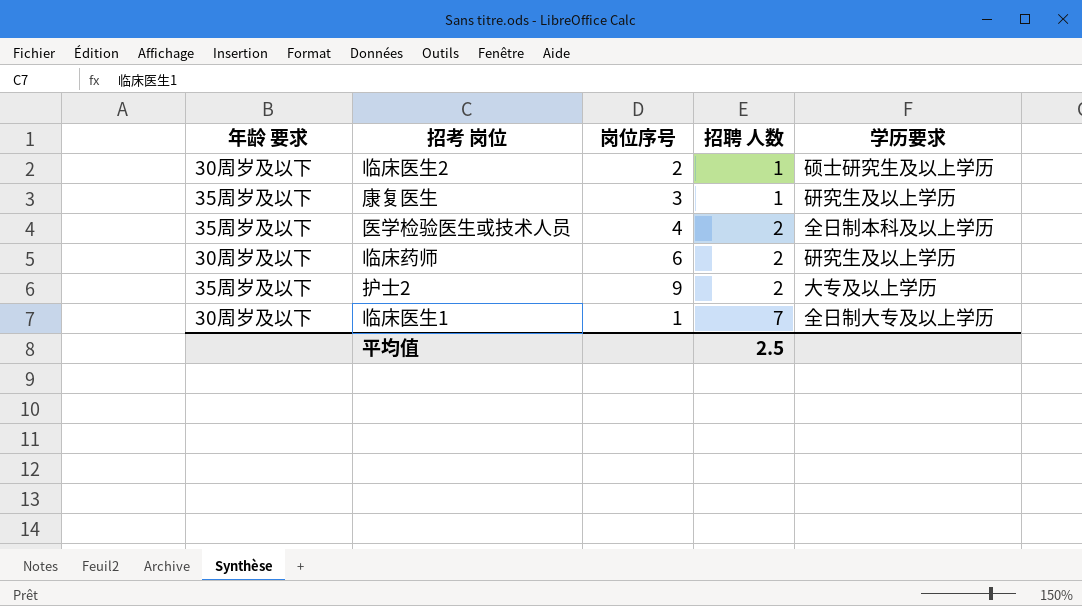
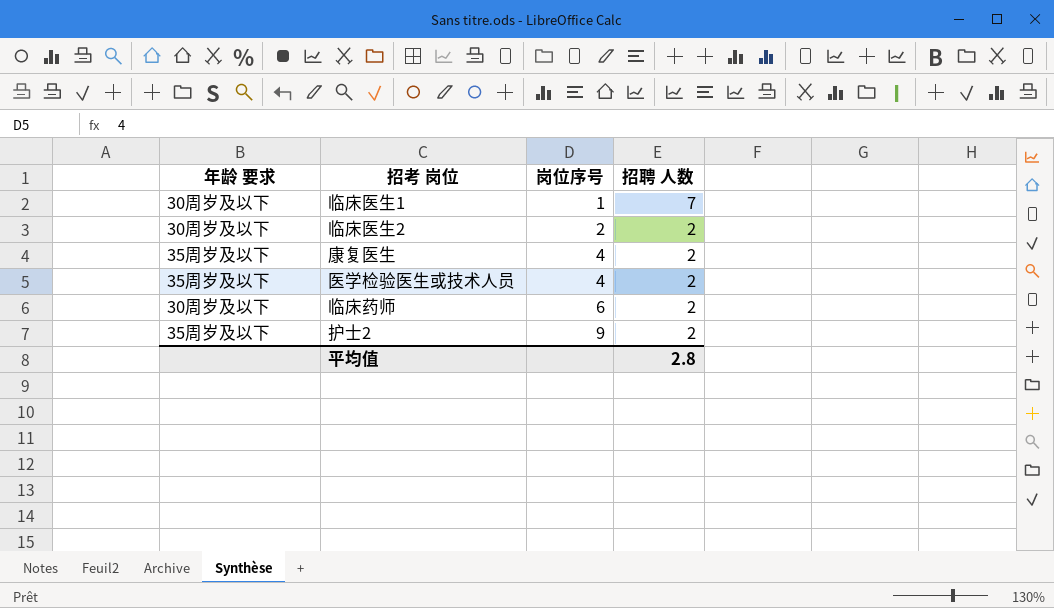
row order: 招聘 人数 ascending -> 岗位序号 ascending
column 学历要求 | position: 5 -> none
临床医生2 | 招聘 人数: 1 -> 2
康复医生 | 岗位序号: 3 -> 4
康复医生 | 招聘 人数: 1 -> 2
平均值 | 招聘 人数: 2.5 -> 2.8

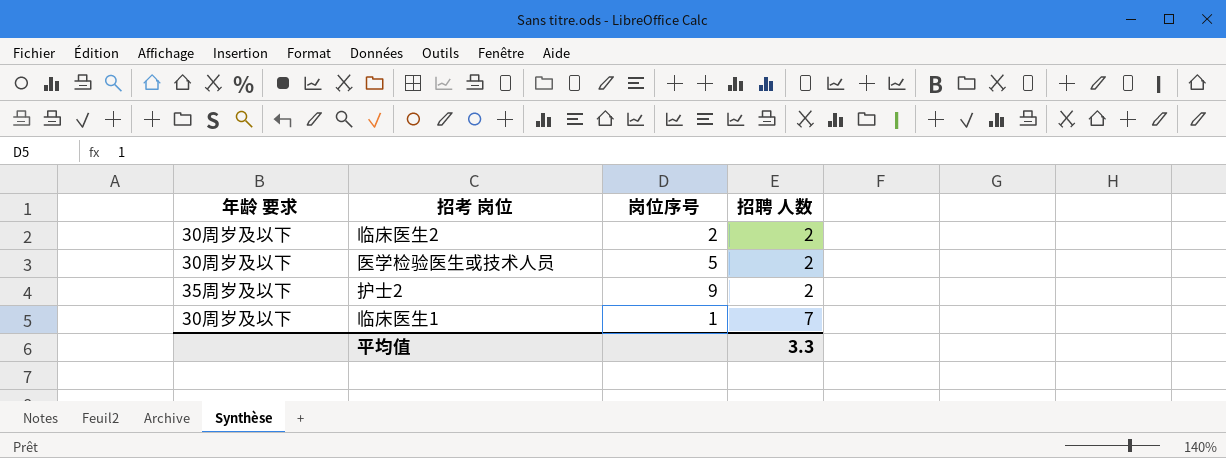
row order: 岗位序号 ascending -> 招聘 人数 ascending
row 康复医生: 35周岁及以下 | 4 | 2 -> none
row 临床药师: 30周岁及以下 | 6 | 2 -> none
医学检验医生或技术人员 | 年龄 要求: 35周岁及以下 -> 30周岁及以下
医学检验医生或技术人员 | 岗位序号: 4 -> 5
平均值 | 招聘 人数: 2.8 -> 3.3

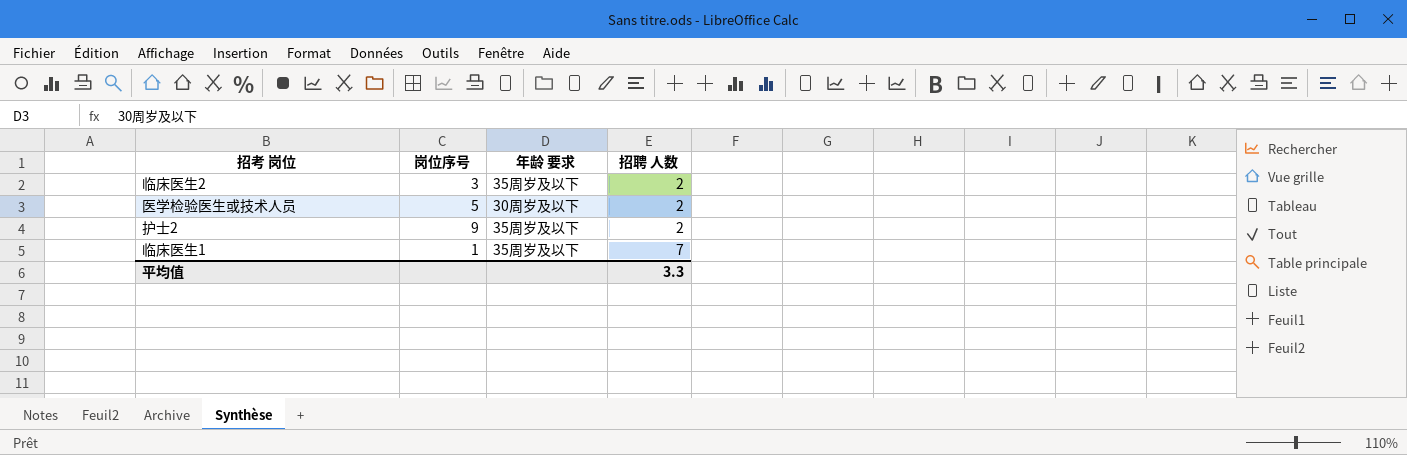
column 年龄 要求 | position: 1 -> 3
临床医生2 | 岗位序号: 2 -> 3
临床医生2 | 年龄 要求: 30周岁及以下 -> 35周岁及以下
临床医生1 | 年龄 要求: 30周岁及以下 -> 35周岁及以下

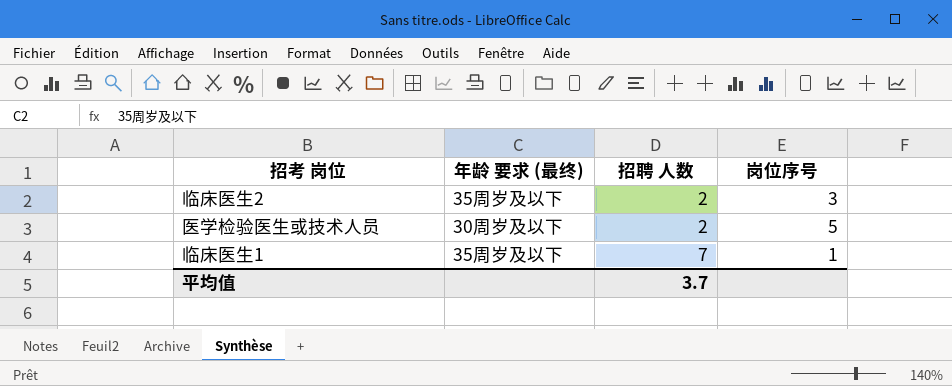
column name: 年龄 要求 -> 年龄 要求 (最终)
column 岗位序号 | position: 2 -> 4
row 护士2: 9 | 35周岁及以下 | 2 -> none
平均值 | 招聘 人数: 3.3 -> 3.7

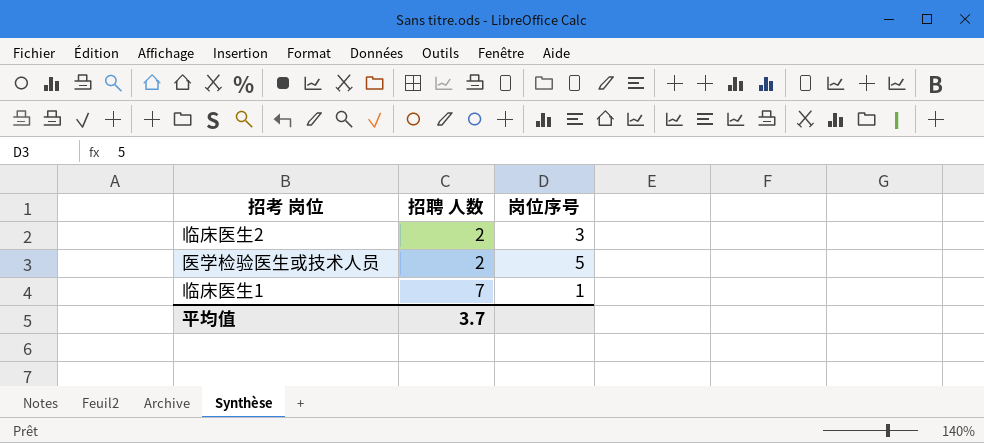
column 年龄 要求 (最终) | position: 2 -> none

